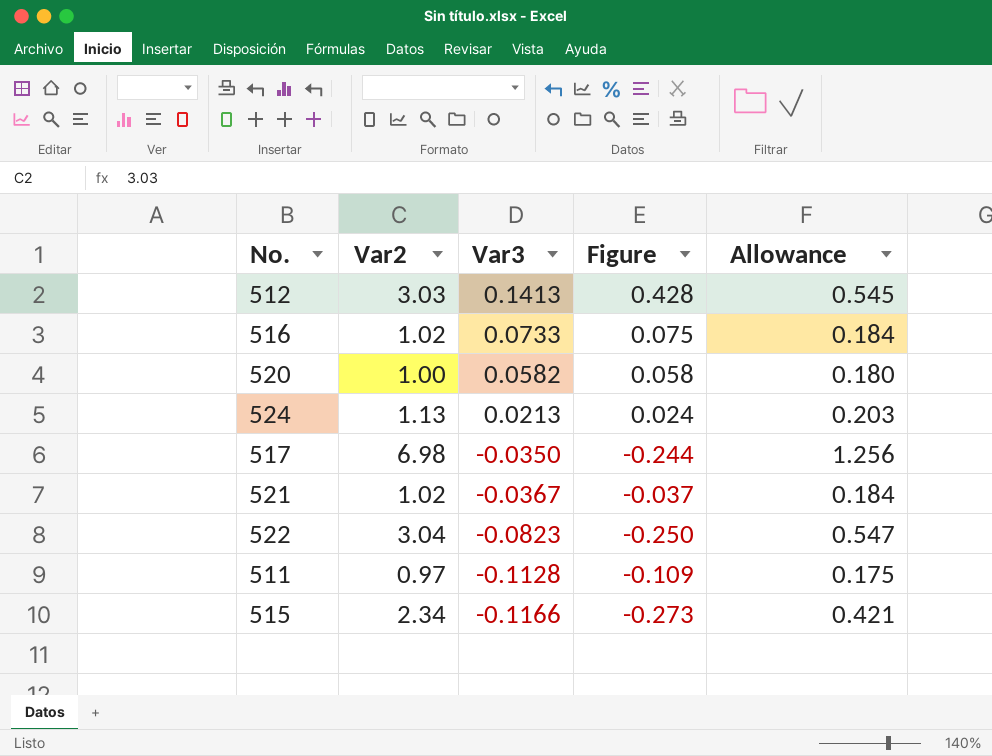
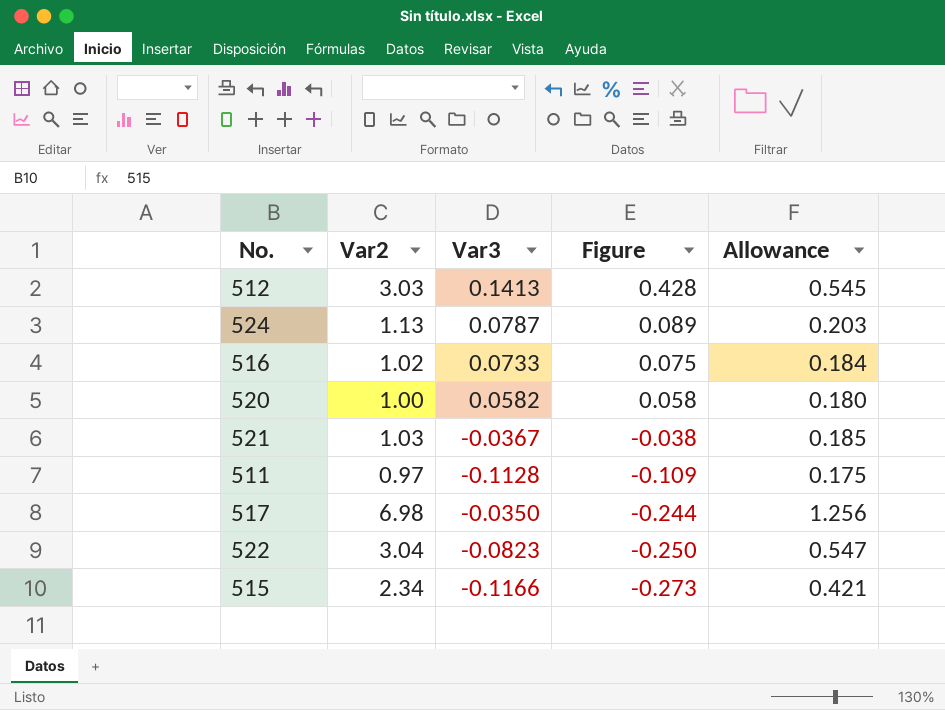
row order: Var3 descending -> Figure descending
524 | Var3: 0.0213 -> 0.0787
524 | Figure: 0.024 -> 0.089
521 | Var2: 1.02 -> 1.03
521 | Figure: -0.037 -> -0.038
521 | Allowance: 0.184 -> 0.185

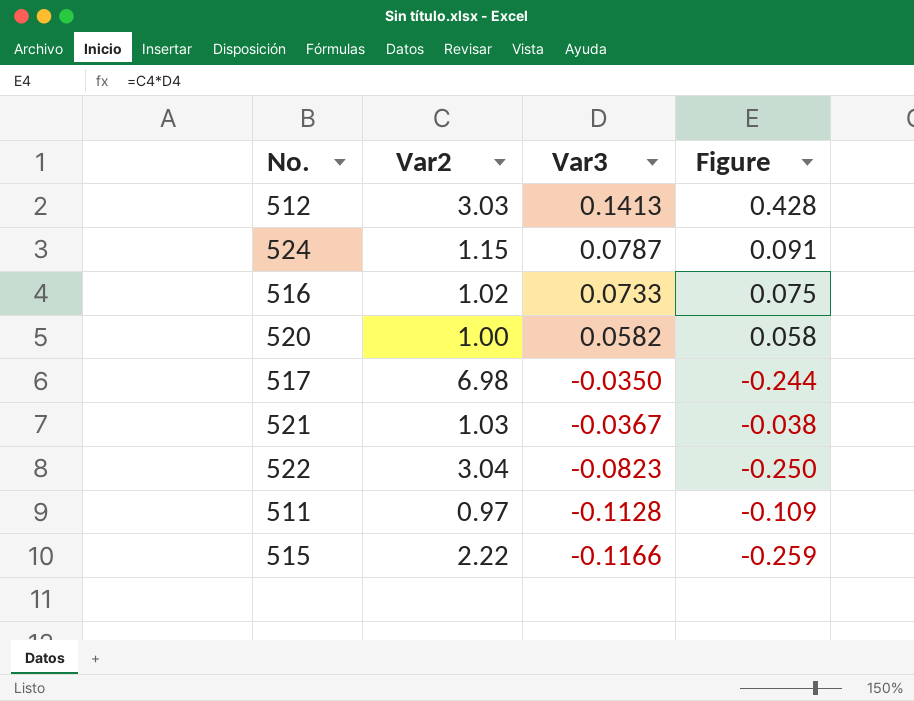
row order: Figure descending -> Var3 descending
column Allowance | formula: [Var2] * 0.18 -> none
524 | Var2: 1.13 -> 1.15
524 | Figure: 0.089 -> 0.091
515 | Var2: 2.34 -> 2.22
515 | Figure: -0.273 -> -0.259

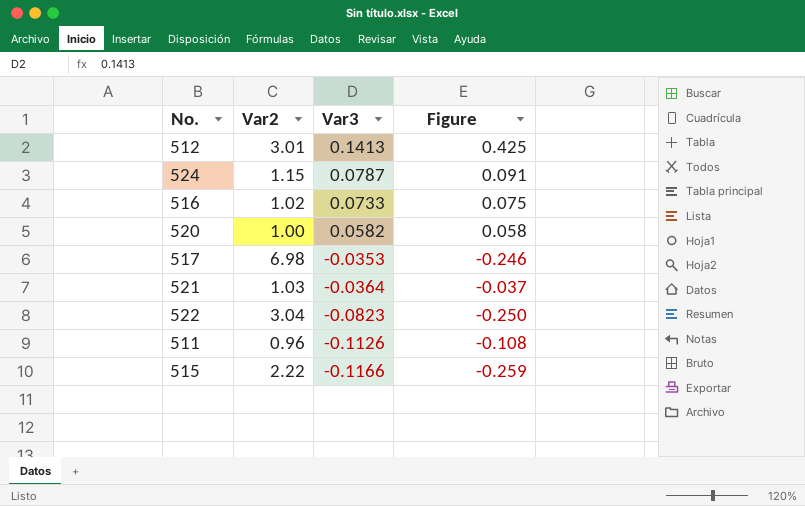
512 | Var2: 3.03 -> 3.01
512 | Figure: 0.428 -> 0.425
517 | Var3: -0.0350 -> -0.0353
517 | Figure: -0.244 -> -0.246
521 | Var3: -0.0367 -> -0.0364
521 | Figure: -0.038 -> -0.037
511 | Var2: 0.97 -> 0.96
511 | Var3: -0.1128 -> -0.1126
511 | Figure: -0.109 -> -0.108

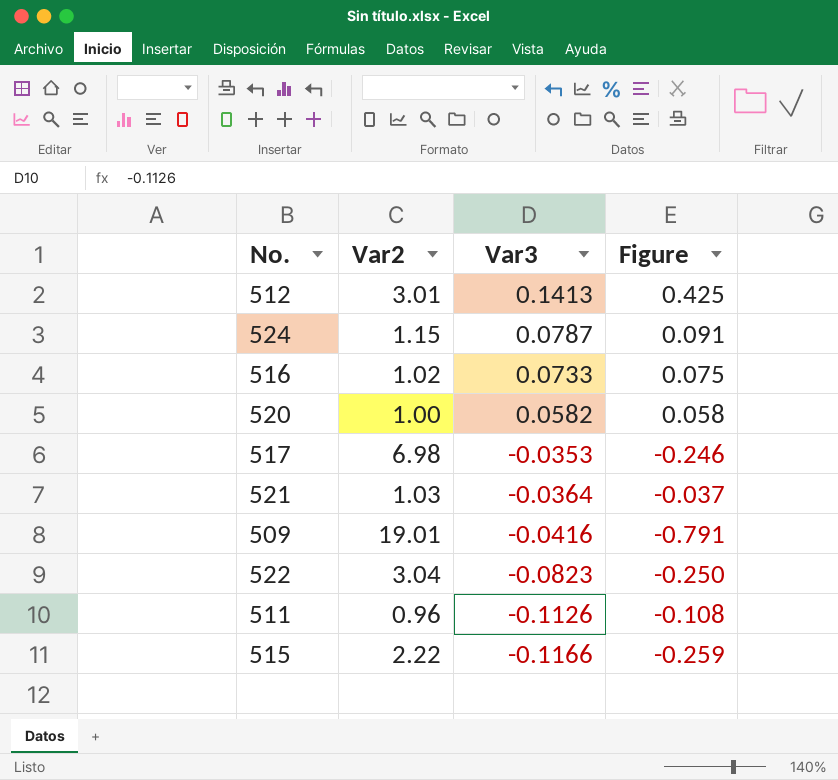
row 509: none -> 19.01 | -0.0416 | -0.791

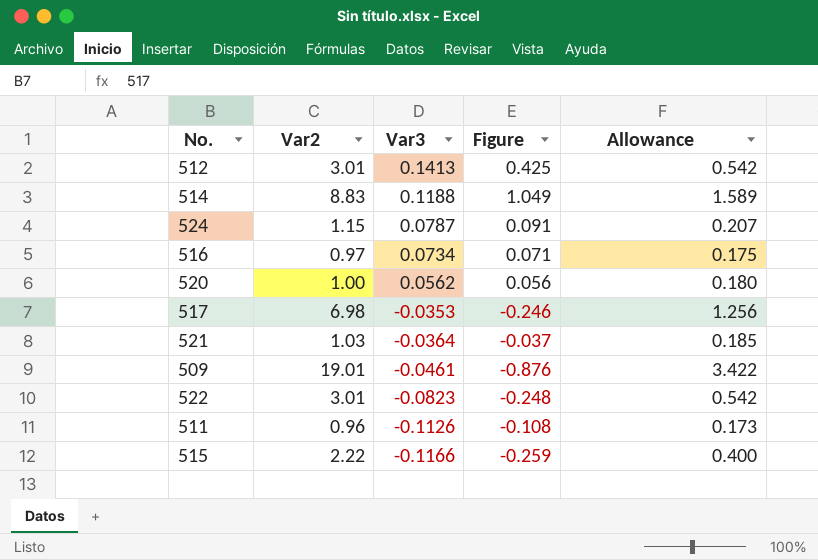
column Allowance | formula: none -> [Var2] * 0.18
row 514: none -> 8.83 | 0.1188 | 1.049 | 1.589
516 | Var2: 1.02 -> 0.97
516 | Var3: 0.0733 -> 0.0734
516 | Figure: 0.075 -> 0.071
520 | Var3: 0.0582 -> 0.0562
520 | Figure: 0.058 -> 0.056
509 | Var3: -0.0416 -> -0.0461
509 | Figure: -0.791 -> -0.876
522 | Var2: 3.04 -> 3.01
522 | Figure: -0.250 -> -0.248

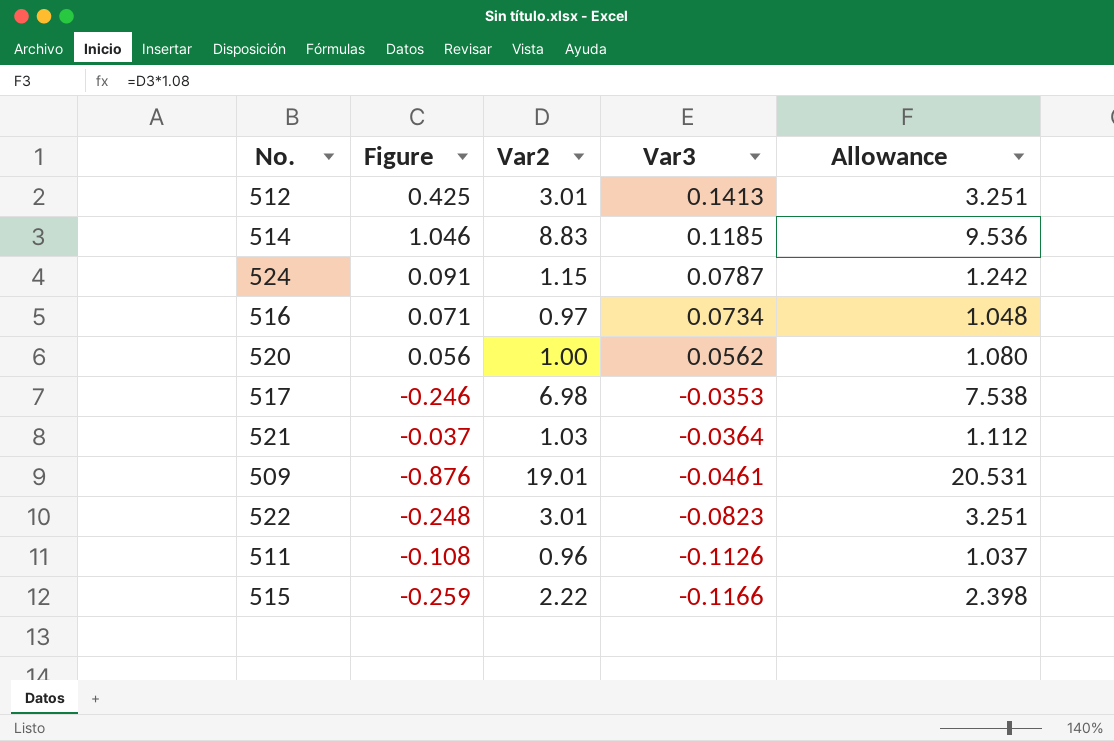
column Figure | position: 4 -> 2
column Allowance | formula: [Var2] * 0.18 -> [Var2] * 1.08
514 | Figure: 1.049 -> 1.046
514 | Var3: 0.1188 -> 0.1185

